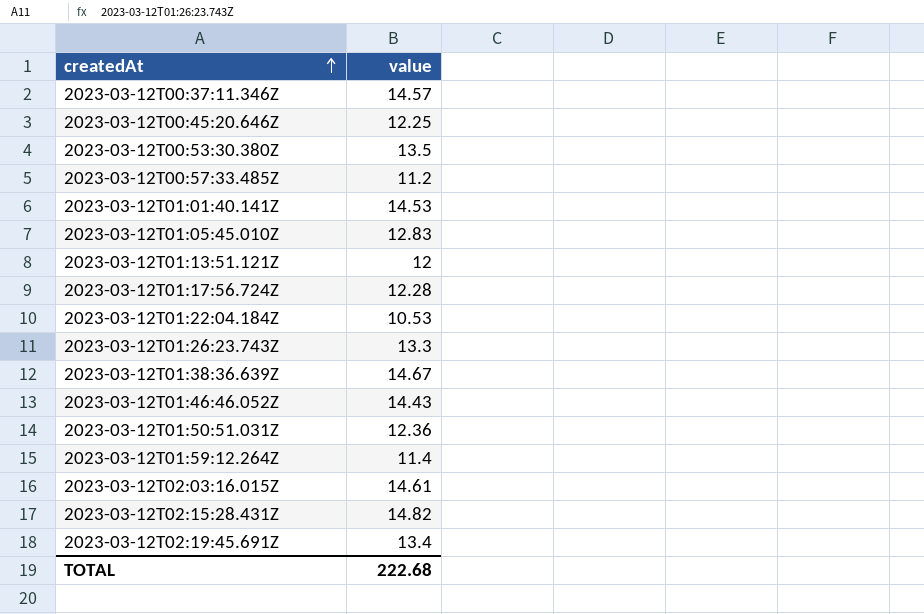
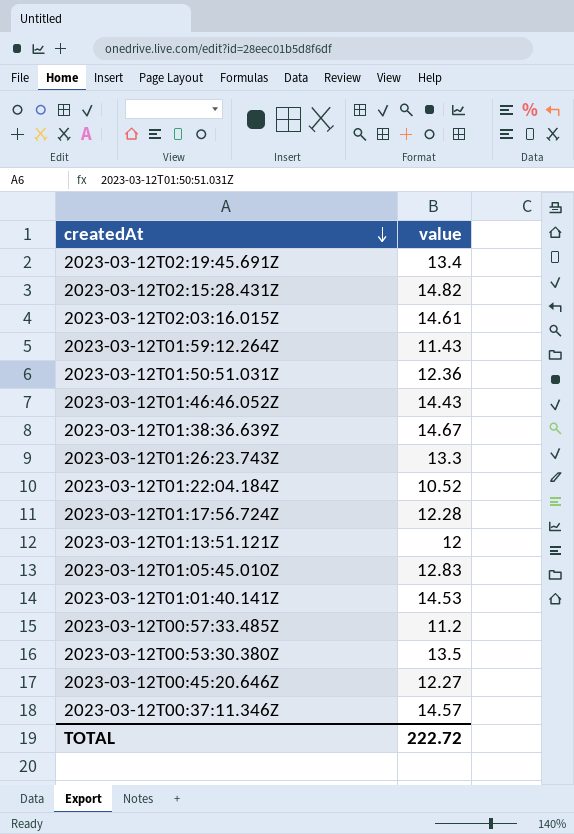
row order: createdAt ascending -> createdAt descending
2023-03-12T01:59:12.264Z | value: 11.4 -> 11.43
2023-03-12T01:22:04.184Z | value: 10.53 -> 10.52
2023-03-12T00:45:20.646Z | value: 12.25 -> 12.27
TOTAL | value: 222.68 -> 222.72

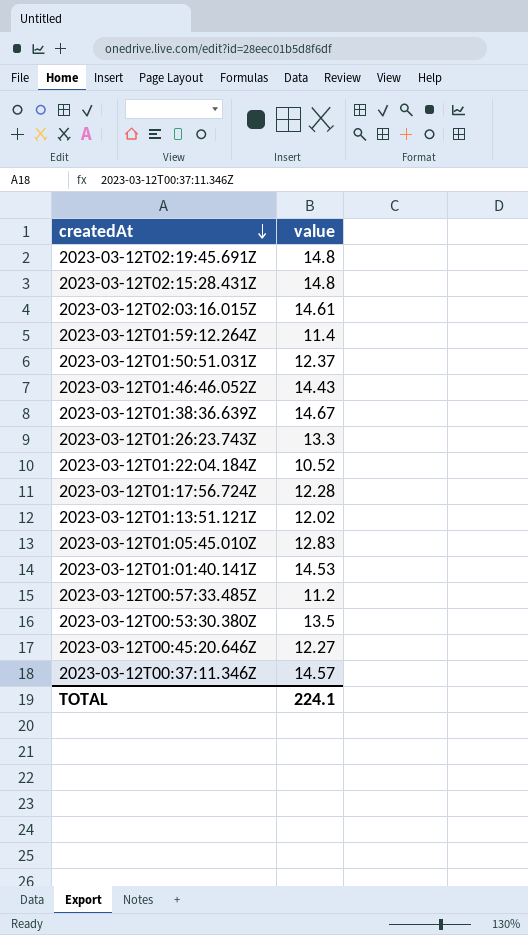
2023-03-12T02:19:45.691Z | value: 13.4 -> 14.8
2023-03-12T02:15:28.431Z | value: 14.82 -> 14.8
2023-03-12T01:59:12.264Z | value: 11.43 -> 11.4
2023-03-12T01:50:51.031Z | value: 12.36 -> 12.37
2023-03-12T01:13:51.121Z | value: 12 -> 12.02
TOTAL | value: 222.72 -> 224.1

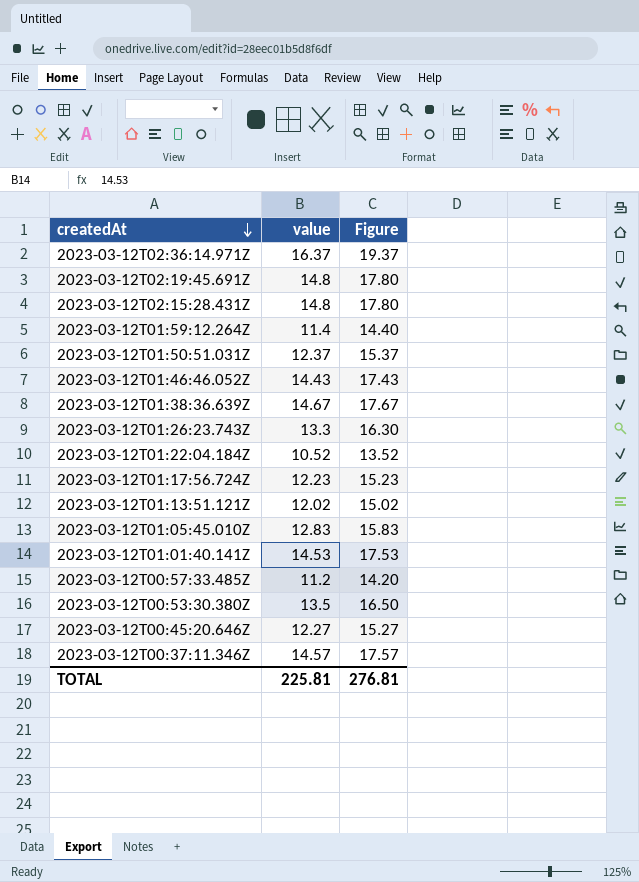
column Figure | formula: none -> [value] + 3
row 2023-03-12T02:03:16.015Z: 14.61 -> none
row 2023-03-12T02:36:14.971Z: none -> 16.37 | 19.37
2023-03-12T01:17:56.724Z | value: 12.28 -> 12.23
TOTAL | value: 224.1 -> 225.81

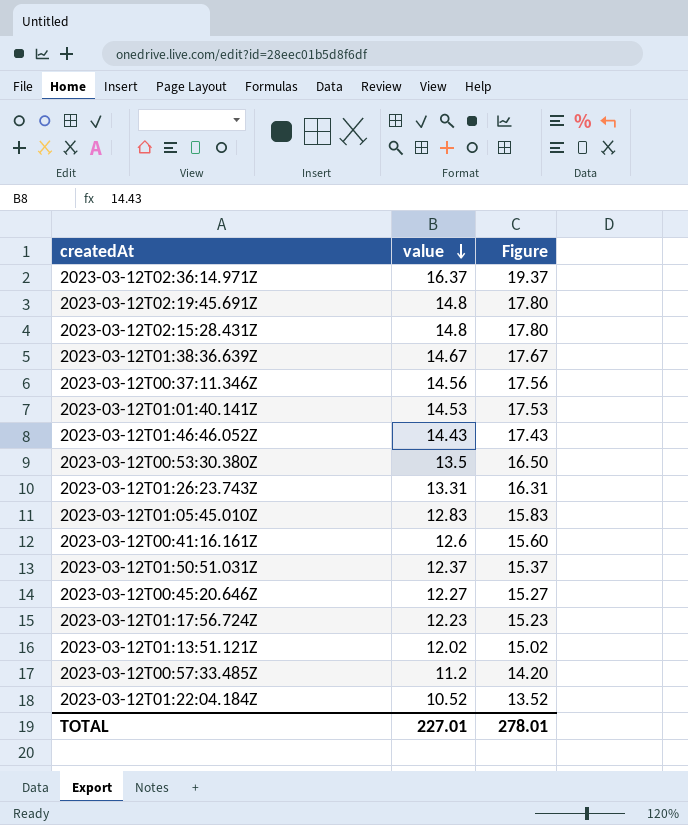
row order: createdAt descending -> value descending
row 2023-03-12T01:59:12.264Z: 11.4 | 14.40 -> none
2023-03-12T00:37:11.346Z | value: 14.57 -> 14.56
2023-03-12T00:37:11.346Z | Figure: 17.57 -> 17.56
2023-03-12T01:26:23.743Z | value: 13.3 -> 13.31
2023-03-12T01:26:23.743Z | Figure: 16.30 -> 16.31
row 2023-03-12T00:41:16.161Z: none -> 12.6 | 15.60
TOTAL | value: 225.81 -> 227.01
TOTAL | Figure: 276.81 -> 278.01

